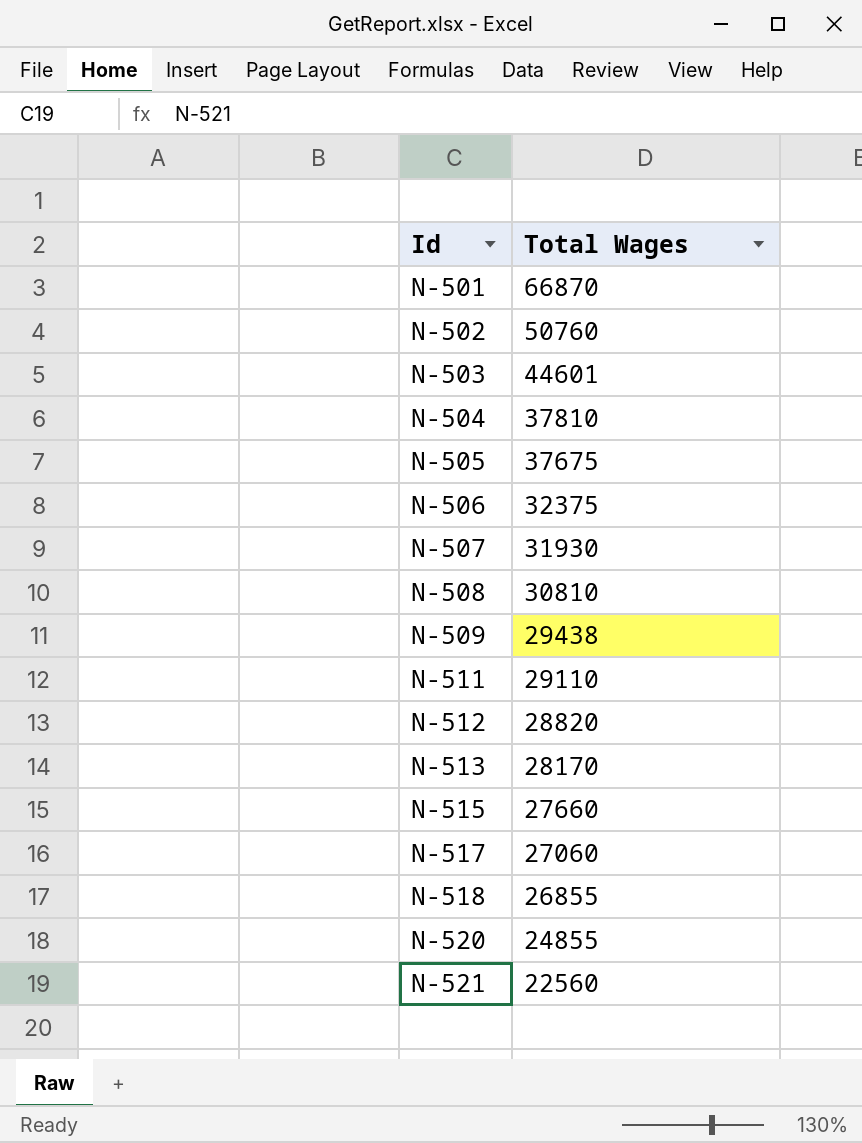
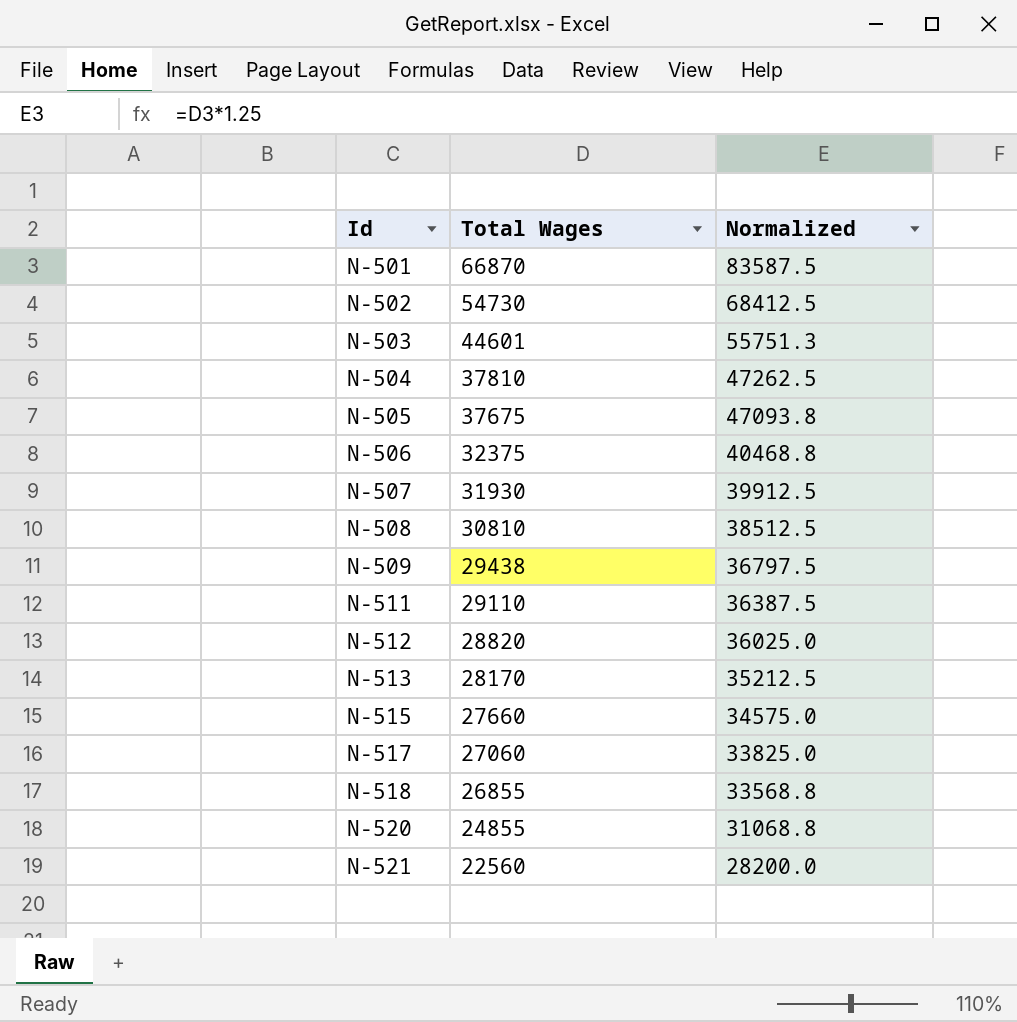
column Normalized | formula: none -> [Total Wages] * 1.25
N-502 | Total Wages: 50760 -> 54730

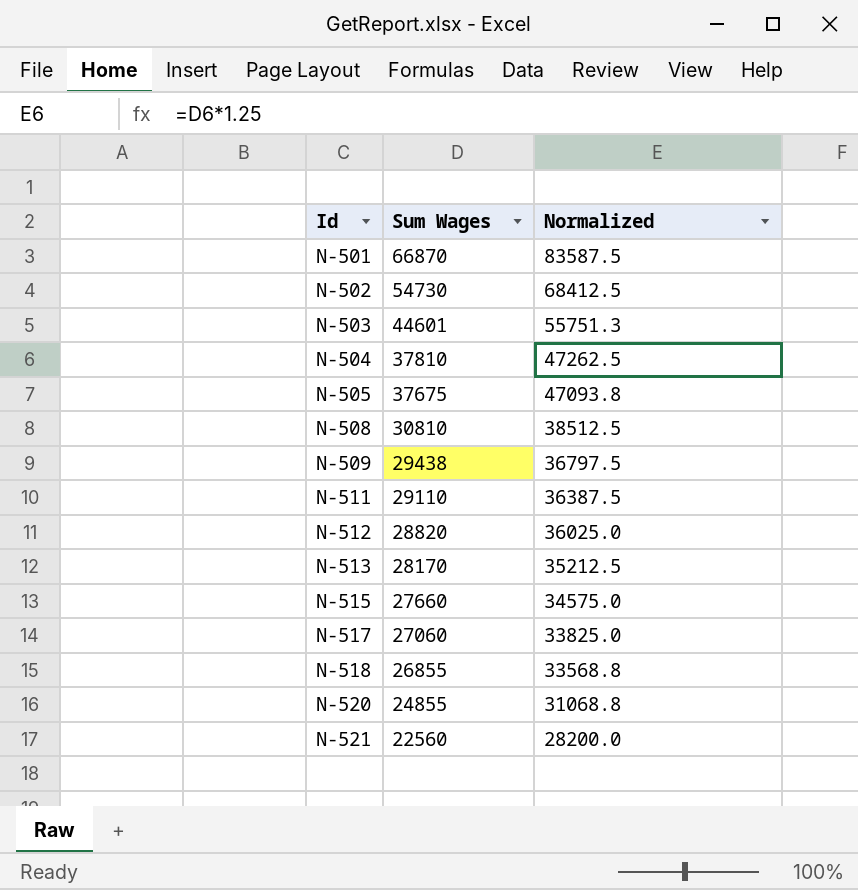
column name: Total Wages -> Sum Wages
row N-506: 32375 | 40468.8 -> none
row N-507: 31930 | 39912.5 -> none

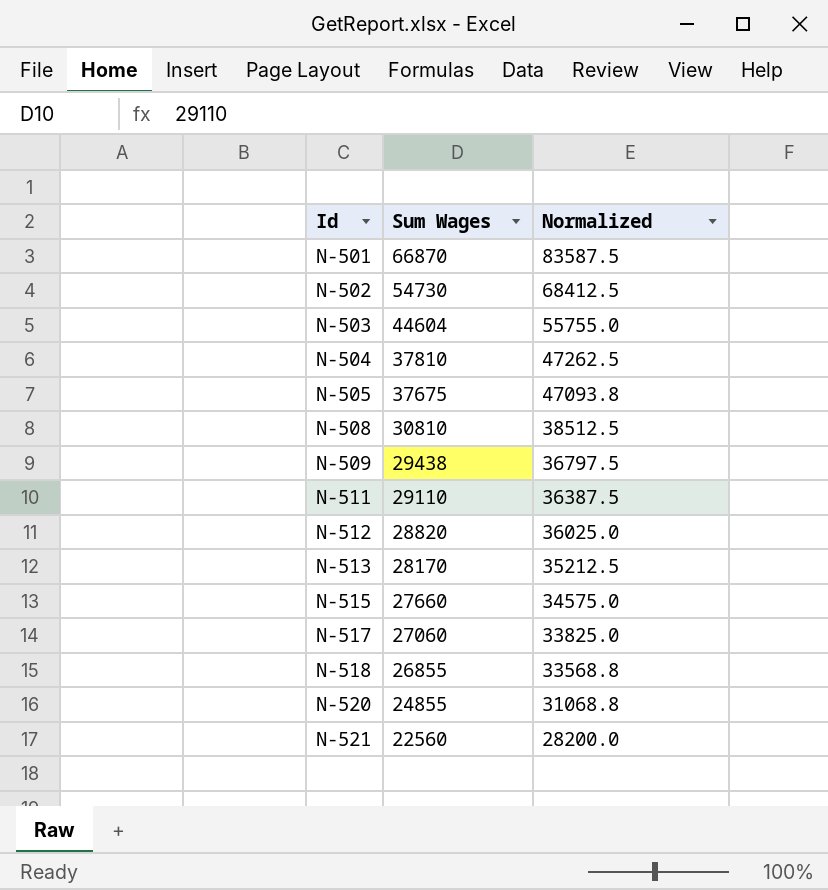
N-503 | Sum Wages: 44601 -> 44604
N-503 | Normalized: 55751.3 -> 55755.0

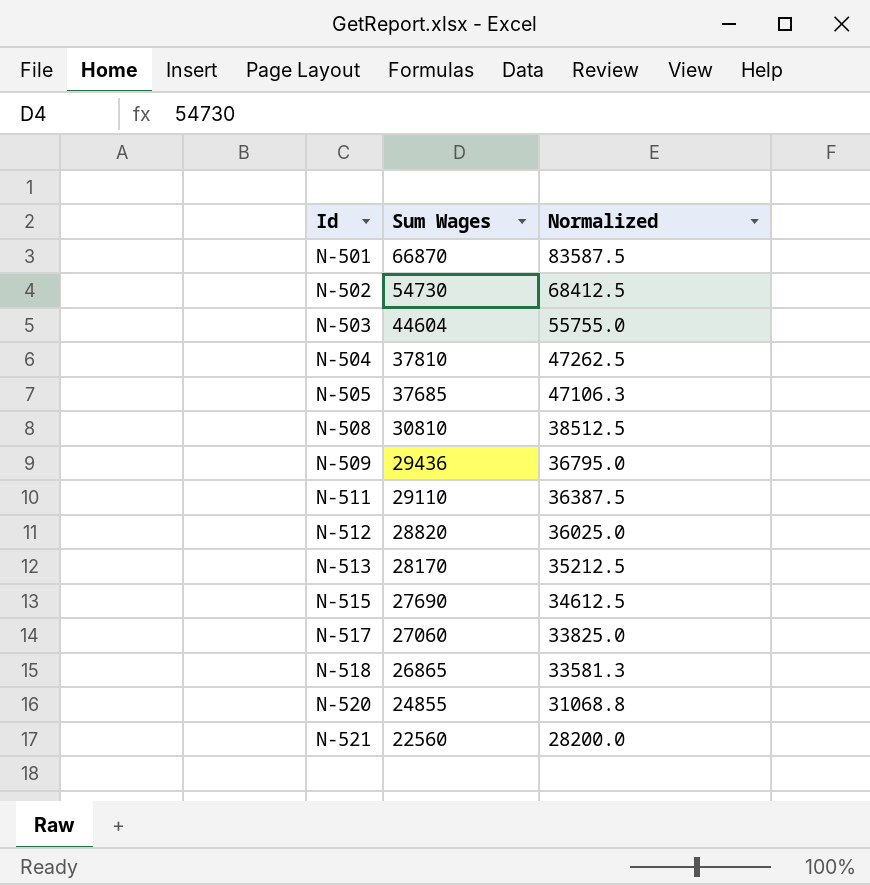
N-505 | Sum Wages: 37675 -> 37685
N-505 | Normalized: 47093.8 -> 47106.3
N-509 | Sum Wages: 29438 -> 29436
N-509 | Normalized: 36797.5 -> 36795.0
N-515 | Sum Wages: 27660 -> 27690
N-515 | Normalized: 34575.0 -> 34612.5
N-518 | Sum Wages: 26855 -> 26865
N-518 | Normalized: 33568.8 -> 33581.3

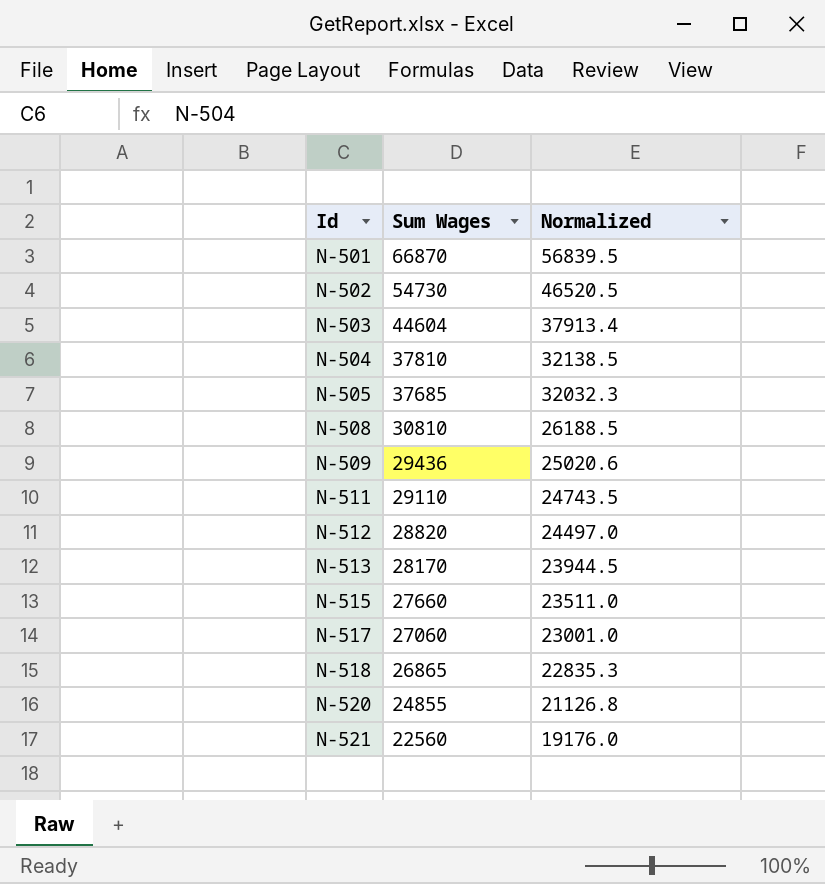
column Normalized | formula: [Sum Wages] * 1.25 -> [Sum Wages] * 0.85
N-515 | Sum Wages: 27690 -> 27660

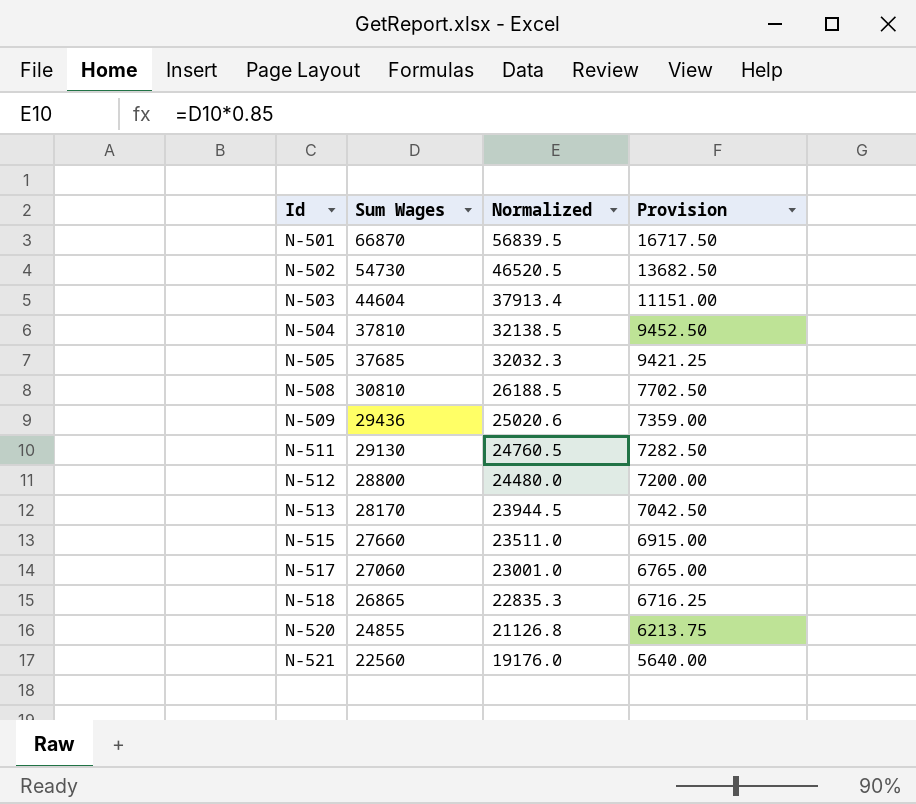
column Provision | formula: none -> [Sum Wages] * 0.25
N-511 | Sum Wages: 29110 -> 29130
N-511 | Normalized: 24743.5 -> 24760.5
N-512 | Sum Wages: 28820 -> 28800
N-512 | Normalized: 24497.0 -> 24480.0

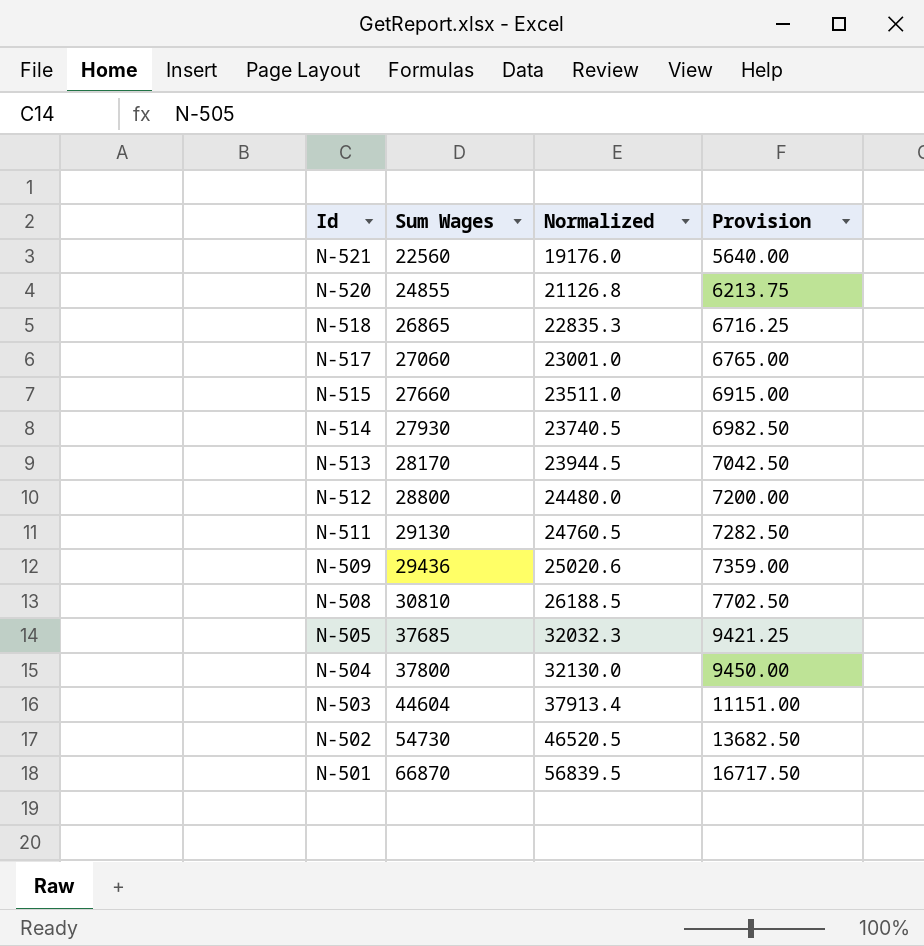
row order: Id ascending -> Id descending
row N-514: none -> 27930 | 23740.5 | 6982.50
N-504 | Sum Wages: 37810 -> 37800
N-504 | Normalized: 32138.5 -> 32130.0
N-504 | Provision: 9452.50 -> 9450.00

